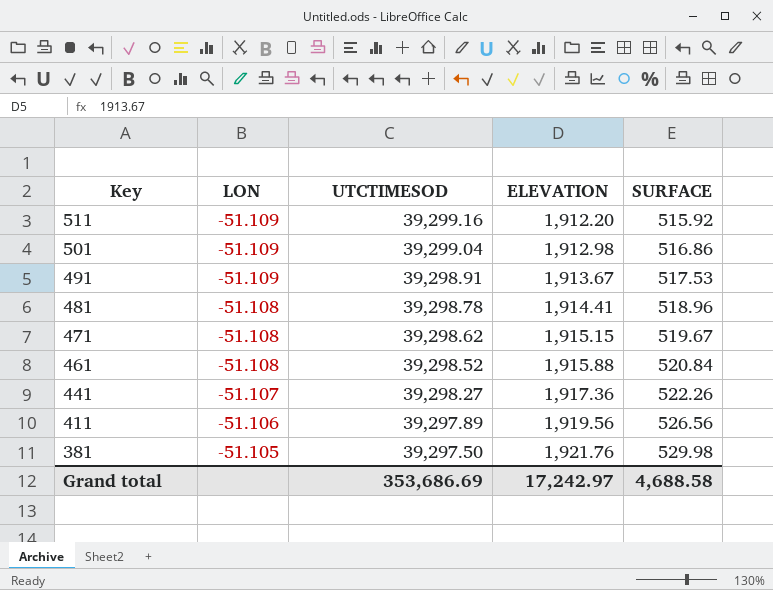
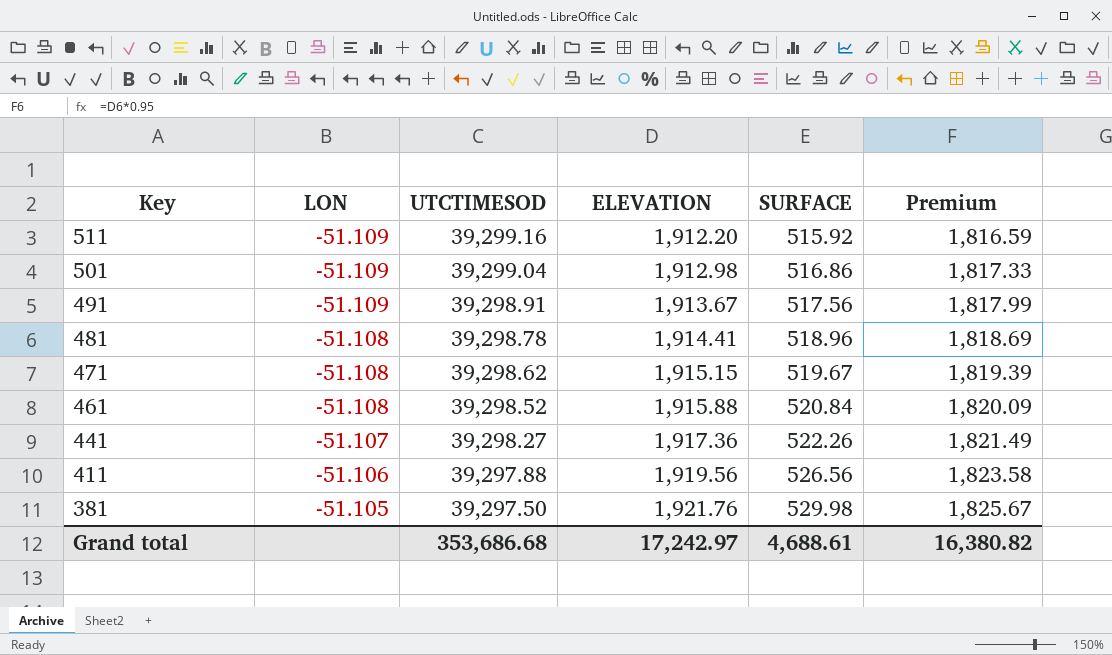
column Premium | formula: none -> [ELEVATION] * 0.95
491 | SURFACE: 517.53 -> 517.56
411 | UTCTIMESOD: 39,297.89 -> 39,297.88
Grand total | UTCTIMESOD: 353,686.69 -> 353,686.68
Grand total | SURFACE: 4,688.58 -> 4,688.61

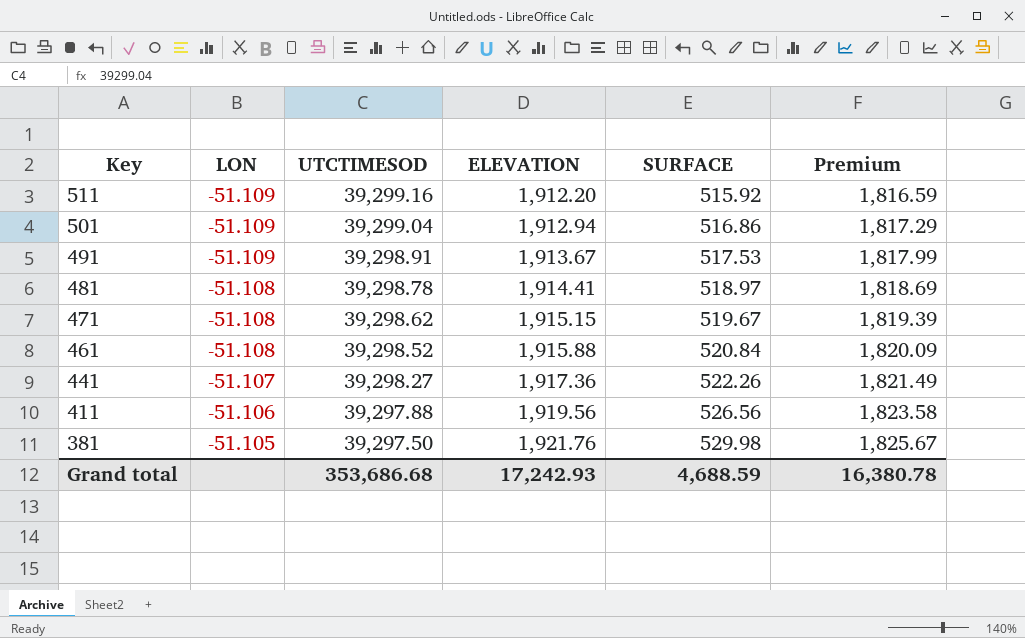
501 | ELEVATION: 1,912.98 -> 1,912.94
501 | Premium: 1,817.33 -> 1,817.29
491 | SURFACE: 517.56 -> 517.53
481 | SURFACE: 518.96 -> 518.97
Grand total | ELEVATION: 17,242.97 -> 17,242.93
Grand total | SURFACE: 4,688.61 -> 4,688.59
Grand total | Premium: 16,380.82 -> 16,380.78

